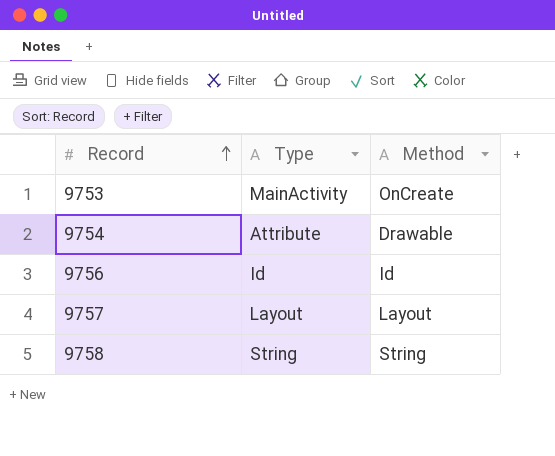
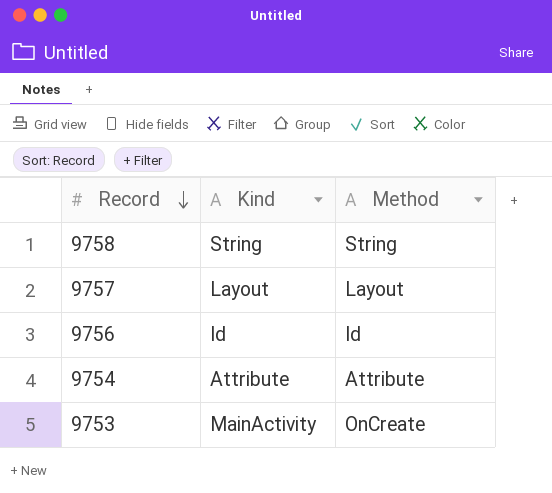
row order: Record ascending -> Record descending
column name: Type -> Kind
9754 | Method: Drawable -> Attribute

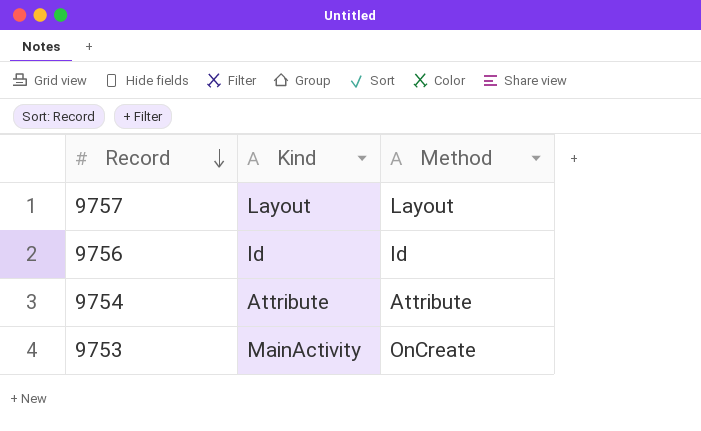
row 9758: String | String -> none

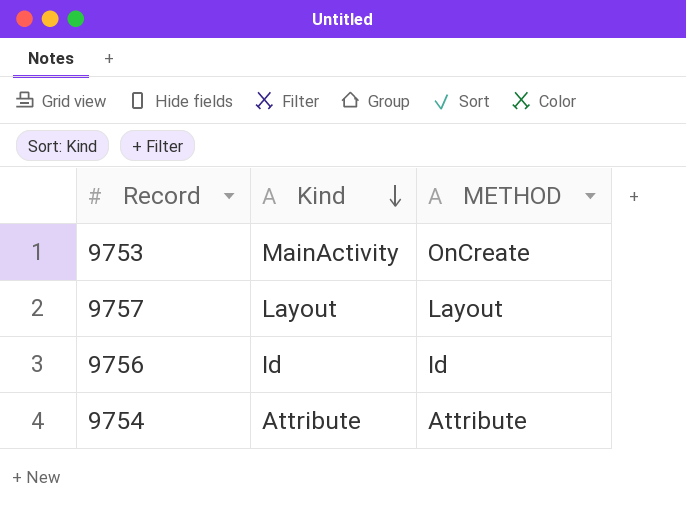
row order: Record descending -> Kind descending
column name: Method -> METHOD

